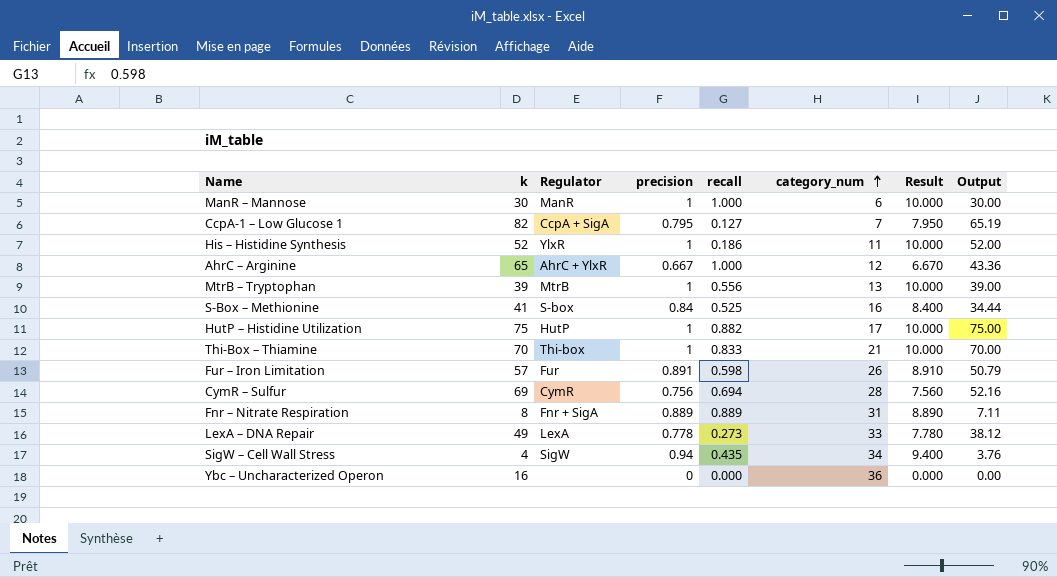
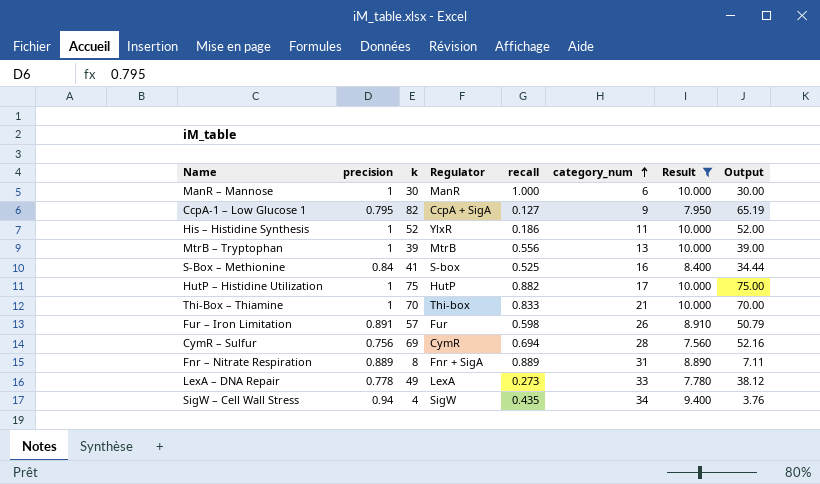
filter: none -> Result >= 7.560
column precision | position: 4 -> 2
CcpA-1 – Low Glucose 1 | category_num: 7 -> 9

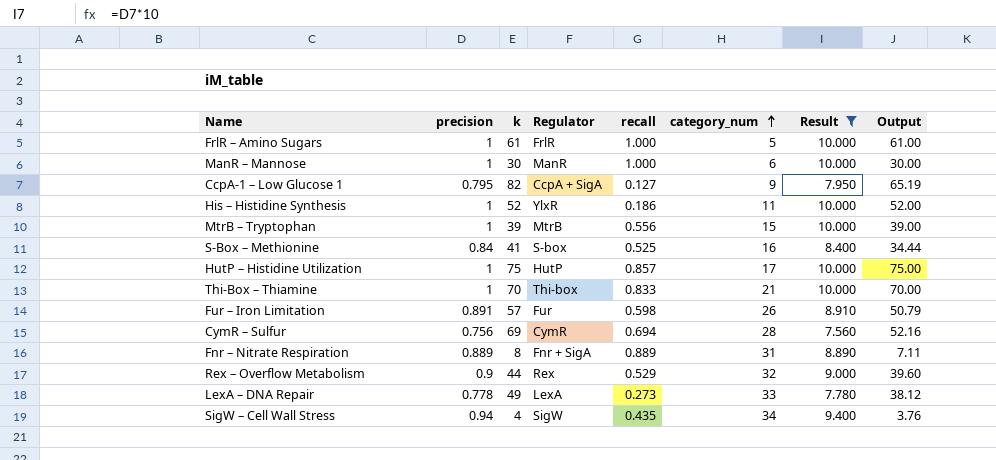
row FrlR – Amino Sugars: none -> 1 | 61 | FrlR | 1.000 | 5 | 10.000 | 61.00
MtrB – Tryptophan | category_num: 13 -> 15
HutP – Histidine Utilization | recall: 0.882 -> 0.857
row Rex – Overflow Metabolism: none -> 0.9 | 44 | Rex | 0.529 | 32 | 9.000 | 39.60

